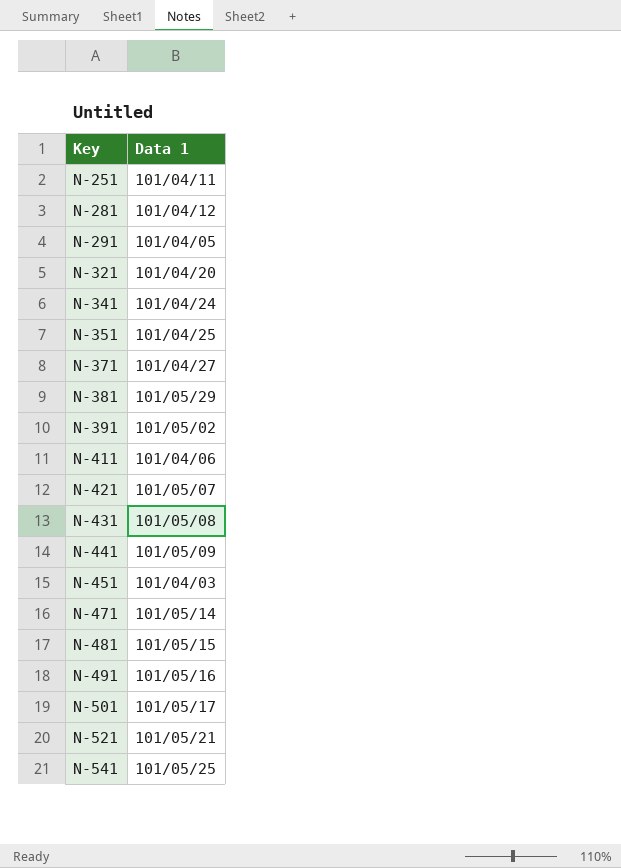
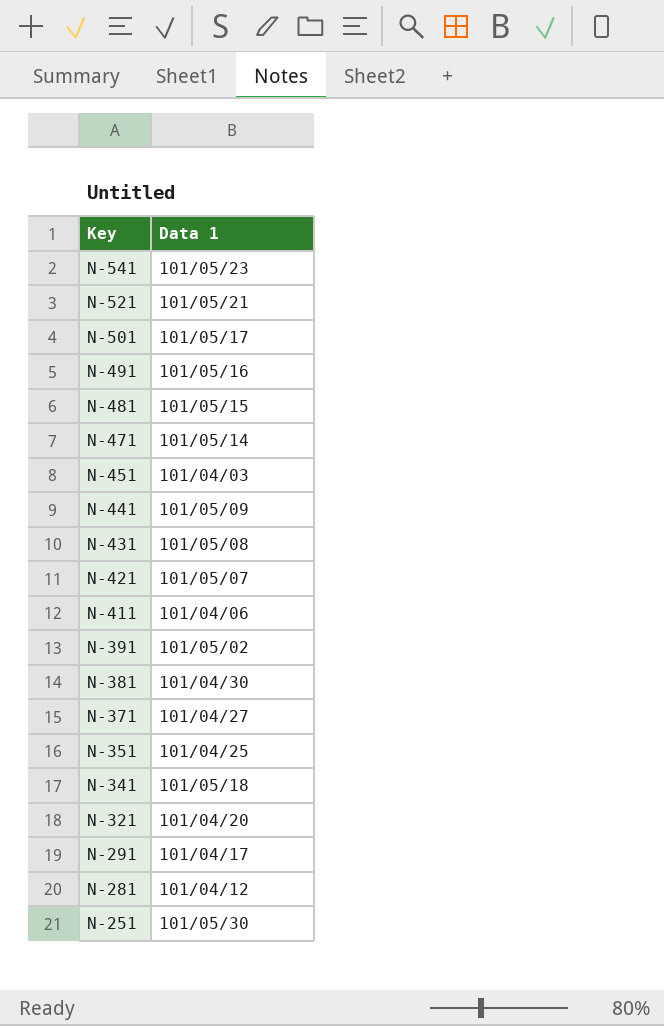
row order: Key ascending -> Key descending
N-541 | Data 1: 101/05/25 -> 101/05/23
N-381 | Data 1: 101/05/29 -> 101/04/30
N-341 | Data 1: 101/04/24 -> 101/05/18
N-291 | Data 1: 101/04/05 -> 101/04/17
N-251 | Data 1: 101/04/11 -> 101/05/30

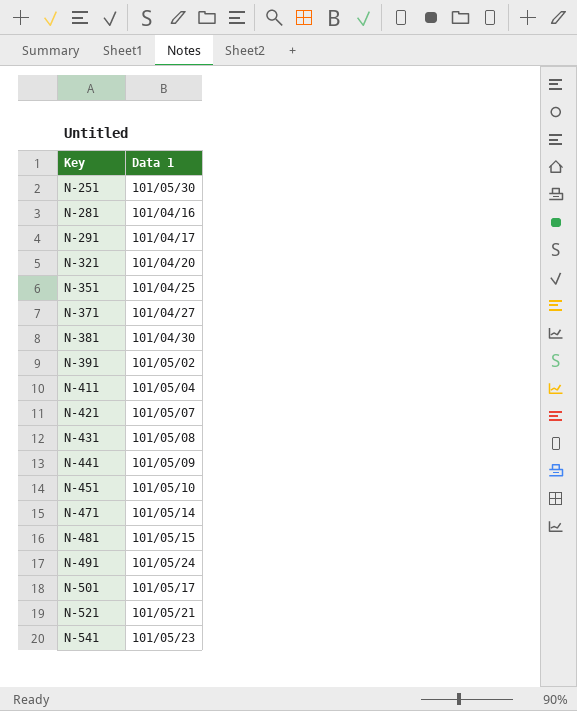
row order: Key descending -> Key ascending
row N-341: 101/05/18 -> none
N-281 | Data 1: 101/04/12 -> 101/04/16
N-411 | Data 1: 101/04/06 -> 101/05/04
N-451 | Data 1: 101/04/03 -> 101/05/10
N-491 | Data 1: 101/05/16 -> 101/05/24

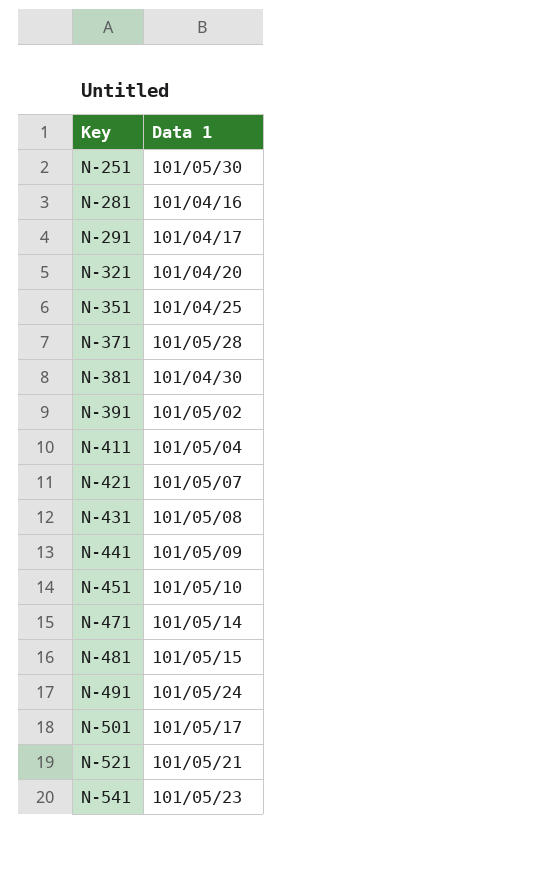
N-371 | Data 1: 101/04/27 -> 101/05/28

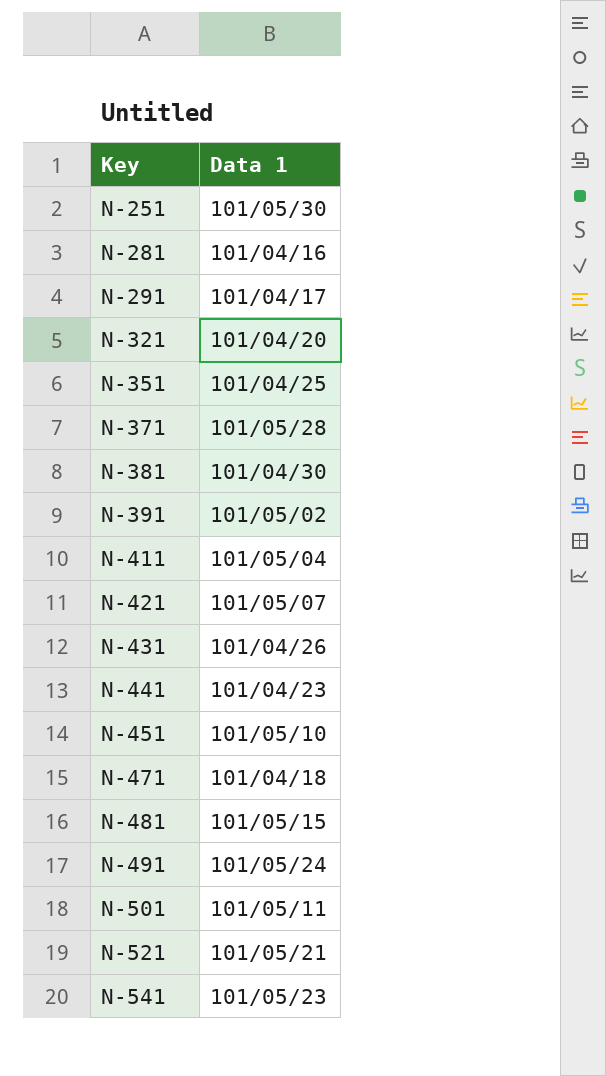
N-431 | Data 1: 101/05/08 -> 101/04/26
N-441 | Data 1: 101/05/09 -> 101/04/23
N-471 | Data 1: 101/05/14 -> 101/04/18
N-501 | Data 1: 101/05/17 -> 101/05/11

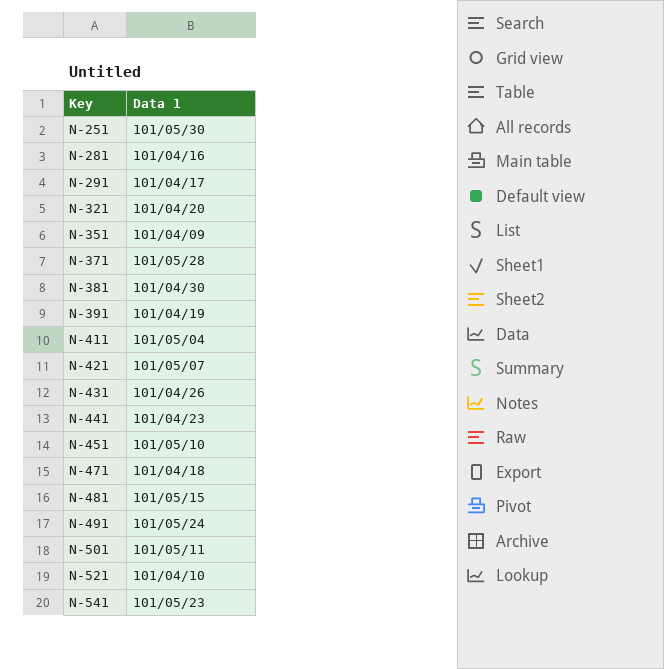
N-351 | Data 1: 101/04/25 -> 101/04/09
N-391 | Data 1: 101/05/02 -> 101/04/19
N-521 | Data 1: 101/05/21 -> 101/04/10

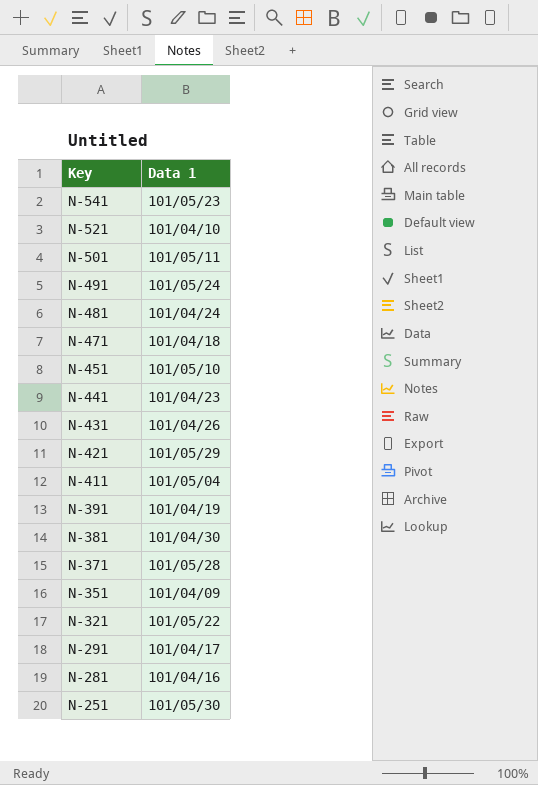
row order: Key ascending -> Key descending
N-481 | Data 1: 101/05/15 -> 101/04/24
N-421 | Data 1: 101/05/07 -> 101/05/29
N-321 | Data 1: 101/04/20 -> 101/05/22

